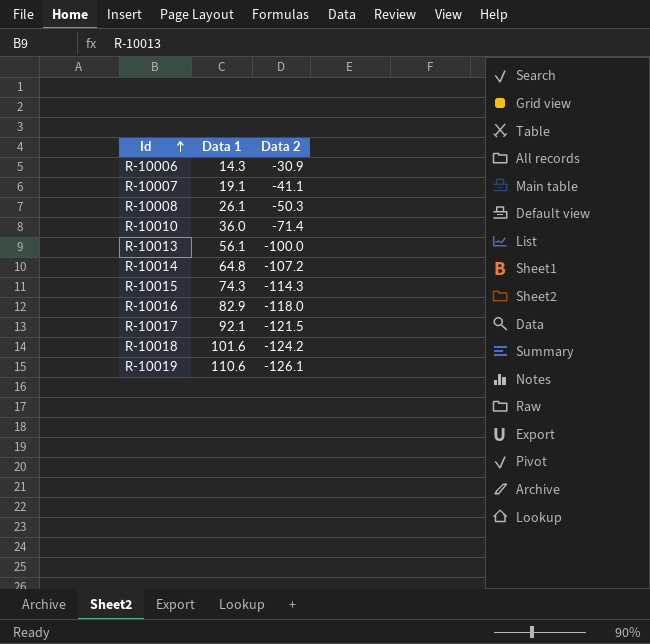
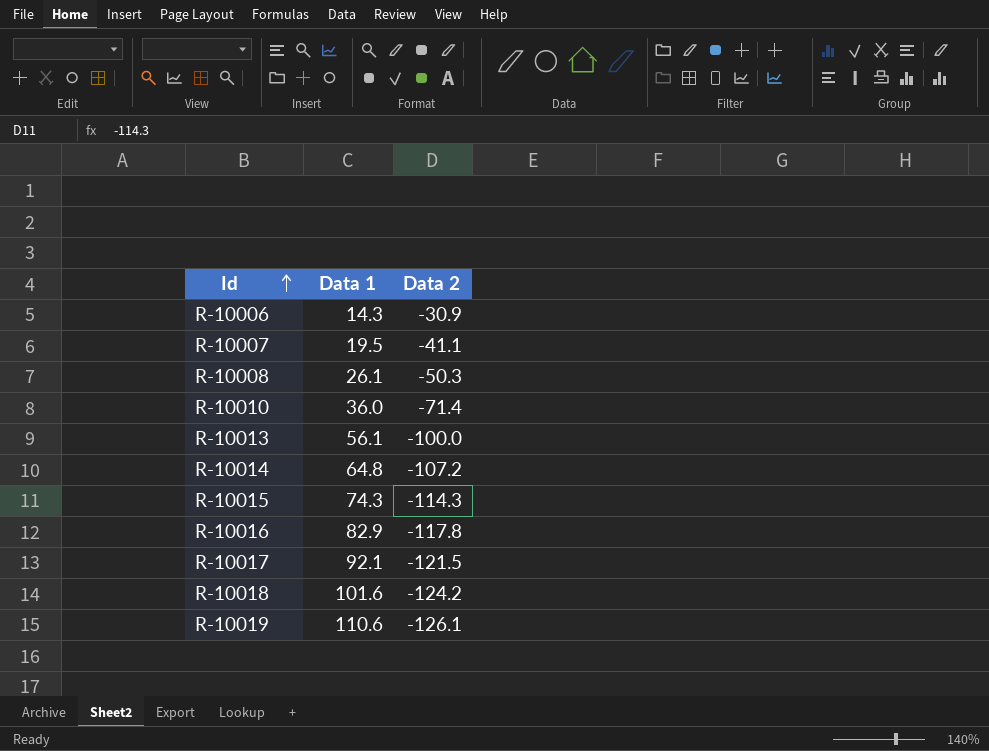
R-10007 | Data 1: 19.1 -> 19.5
R-10016 | Data 2: -118.0 -> -117.8

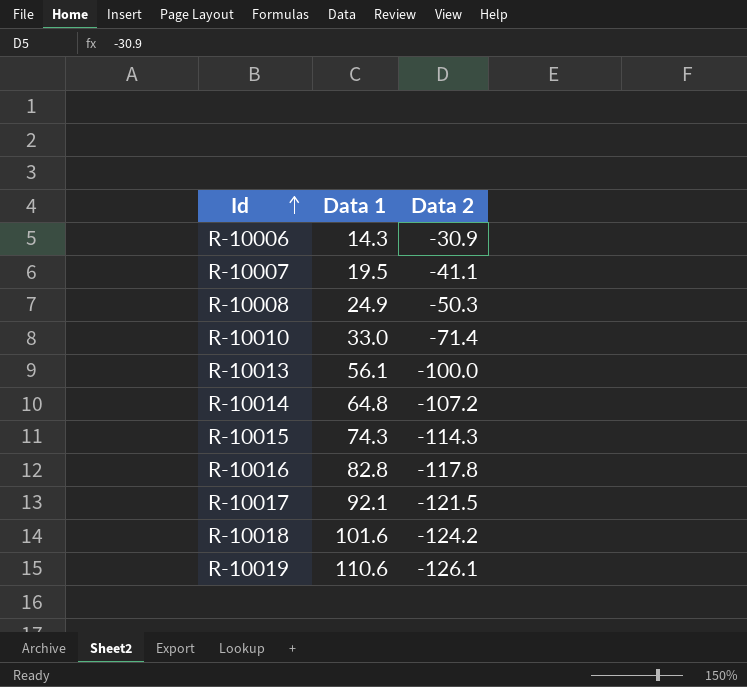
R-10008 | Data 1: 26.1 -> 24.9
R-10010 | Data 1: 36.0 -> 33.0
R-10016 | Data 1: 82.9 -> 82.8

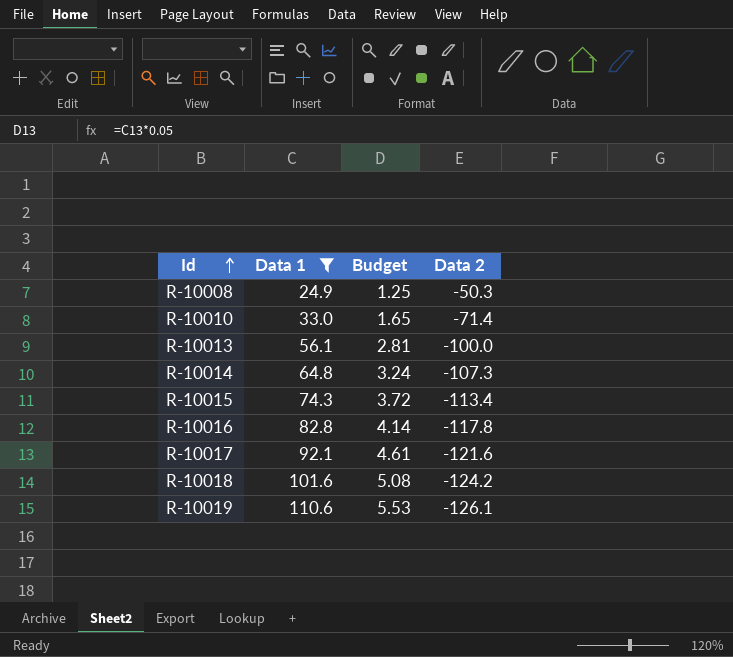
filter: none -> Data 1 >= 24.9
column Budget | formula: none -> [Data 1] * 0.05
R-10014 | Data 2: -107.2 -> -107.3
R-10015 | Data 2: -114.3 -> -113.4
R-10017 | Data 2: -121.5 -> -121.6

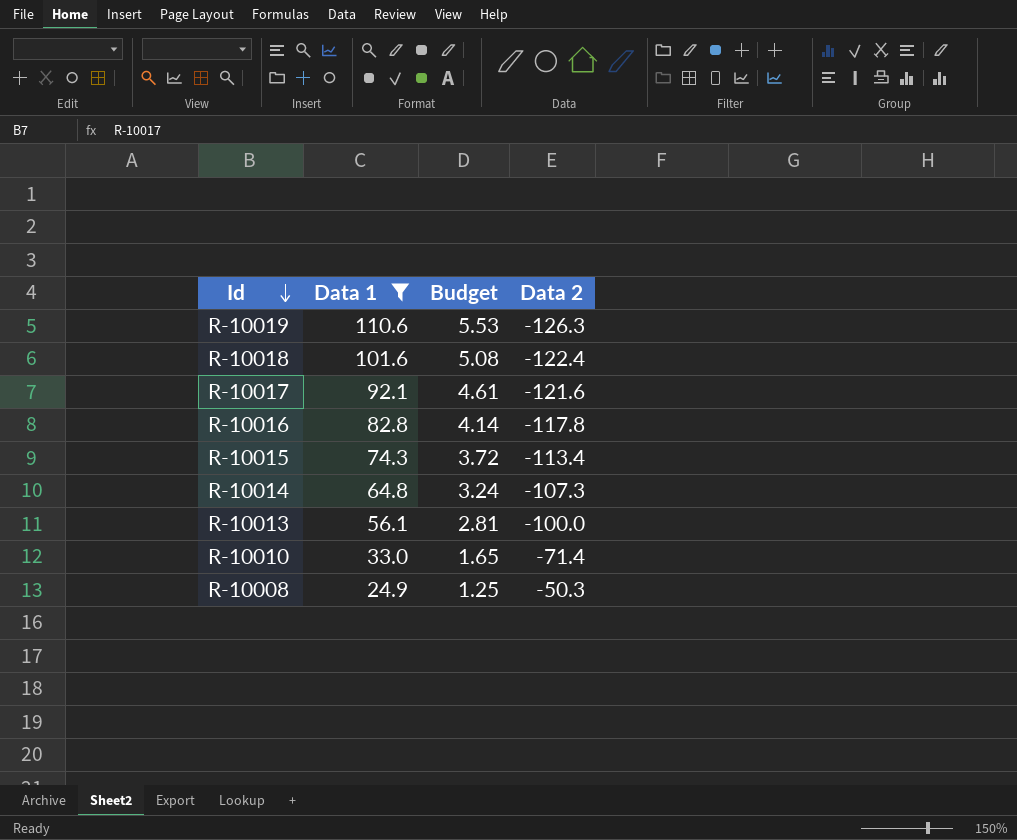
row order: Id ascending -> Id descending
R-10019 | Data 2: -126.1 -> -126.3
R-10018 | Data 2: -124.2 -> -122.4

